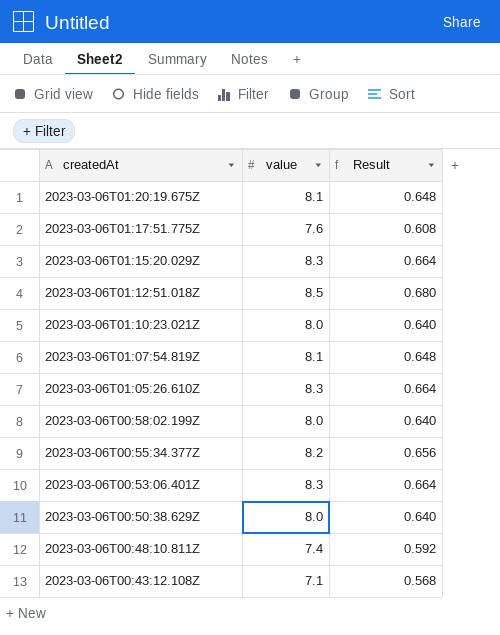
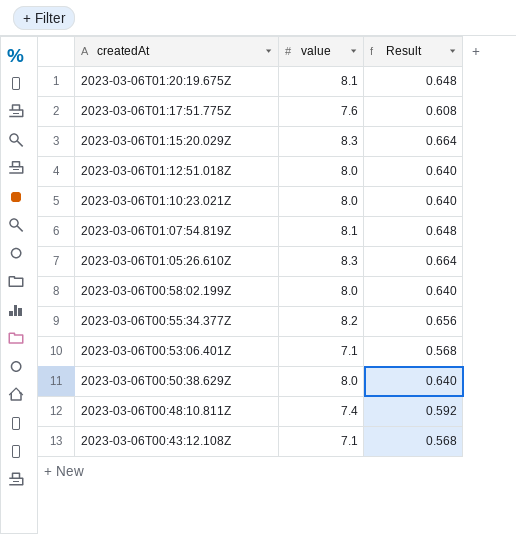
2023-03-06T01:12:51.018Z | value: 8.5 -> 8.0
2023-03-06T01:12:51.018Z | Result: 0.680 -> 0.640
2023-03-06T00:53:06.401Z | value: 8.3 -> 7.1
2023-03-06T00:53:06.401Z | Result: 0.664 -> 0.568

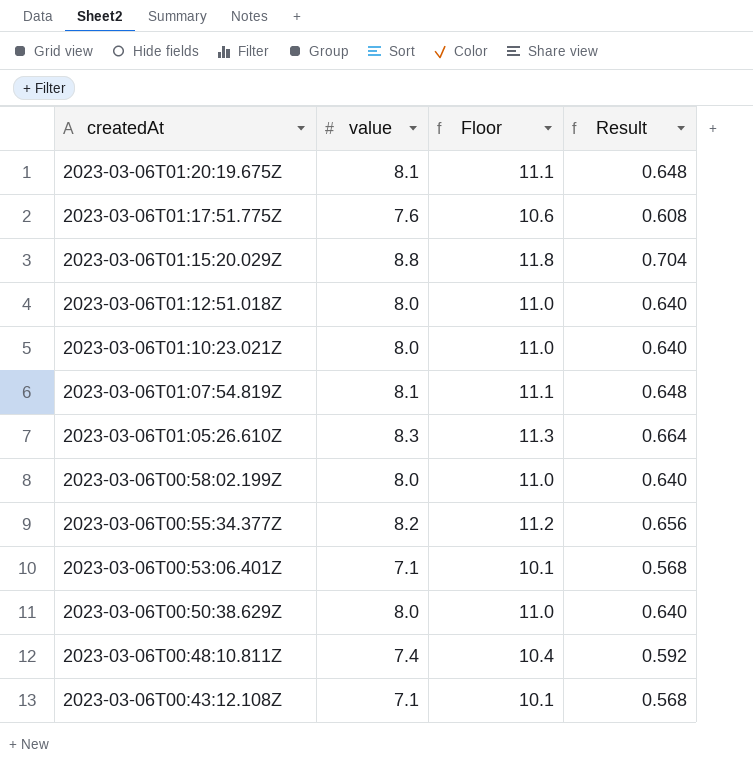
column Floor | formula: none -> [value] + 3
2023-03-06T01:15:20.029Z | value: 8.3 -> 8.8
2023-03-06T01:15:20.029Z | Result: 0.664 -> 0.704

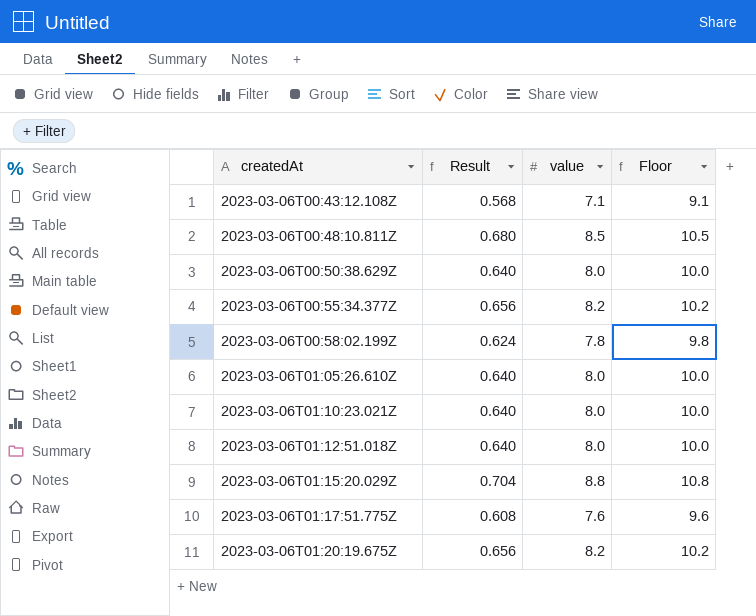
row order: createdAt descending -> createdAt ascending
column Result | position: 4 -> 2
column Floor | formula: [value] + 3 -> [value] + 2
row 2023-03-06T01:07:54.819Z: 8.1 | 11.1 | 0.648 -> none
row 2023-03-06T00:53:06.401Z: 7.1 | 10.1 | 0.568 -> none
2023-03-06T00:48:10.811Z | Result: 0.592 -> 0.680
2023-03-06T00:48:10.811Z | value: 7.4 -> 8.5
2023-03-06T00:58:02.199Z | Result: 0.640 -> 0.624
2023-03-06T00:58:02.199Z | value: 8.0 -> 7.8
2023-03-06T01:05:26.610Z | Result: 0.664 -> 0.640
2023-03-06T01:05:26.610Z | value: 8.3 -> 8.0
2023-03-06T01:20:19.675Z | Result: 0.648 -> 0.656
2023-03-06T01:20:19.675Z | value: 8.1 -> 8.2

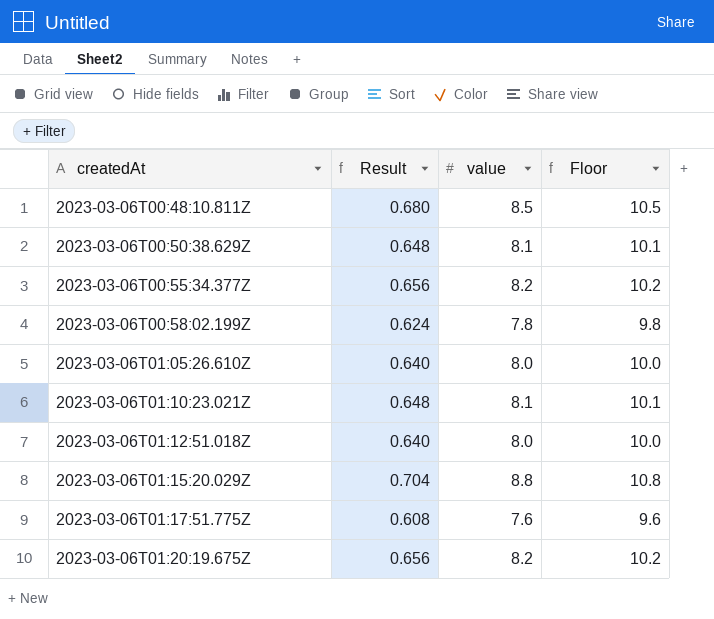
row 2023-03-06T00:43:12.108Z: 0.568 | 7.1 | 9.1 -> none
2023-03-06T00:50:38.629Z | Result: 0.640 -> 0.648
2023-03-06T00:50:38.629Z | value: 8.0 -> 8.1
2023-03-06T00:50:38.629Z | Floor: 10.0 -> 10.1
2023-03-06T01:10:23.021Z | Result: 0.640 -> 0.648
2023-03-06T01:10:23.021Z | value: 8.0 -> 8.1
2023-03-06T01:10:23.021Z | Floor: 10.0 -> 10.1

